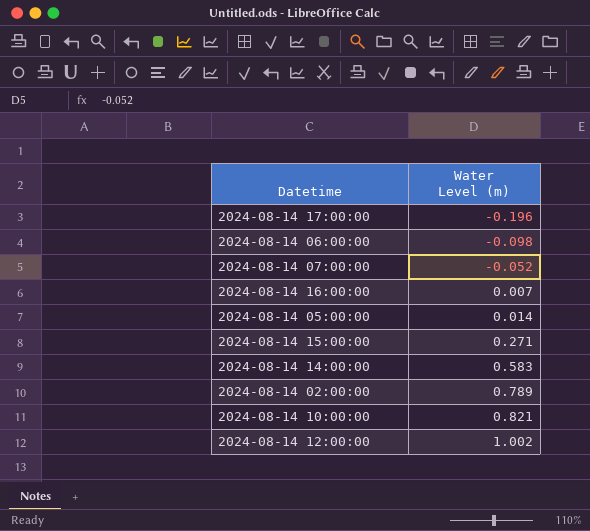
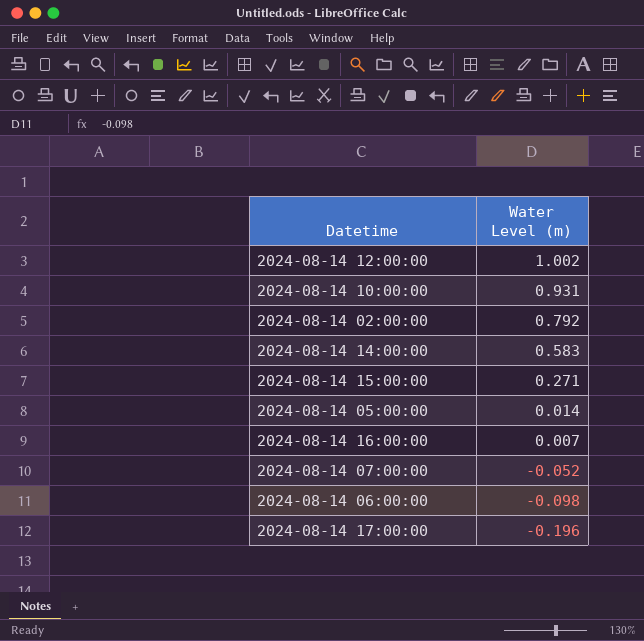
row order: Water Level (m) ascending -> Water Level (m) descending
2024-08-14 10:00:00 | Water Level (m): 0.821 -> 0.931
2024-08-14 02:00:00 | Water Level (m): 0.789 -> 0.792

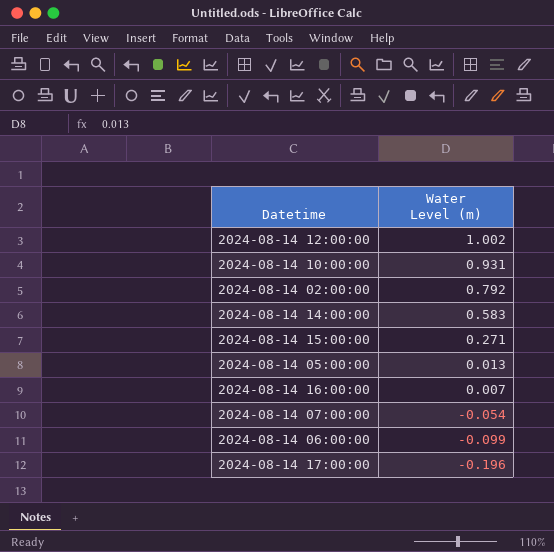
2024-08-14 05:00:00 | Water Level (m): 0.014 -> 0.013
2024-08-14 07:00:00 | Water Level (m): -0.052 -> -0.054
2024-08-14 06:00:00 | Water Level (m): -0.098 -> -0.099

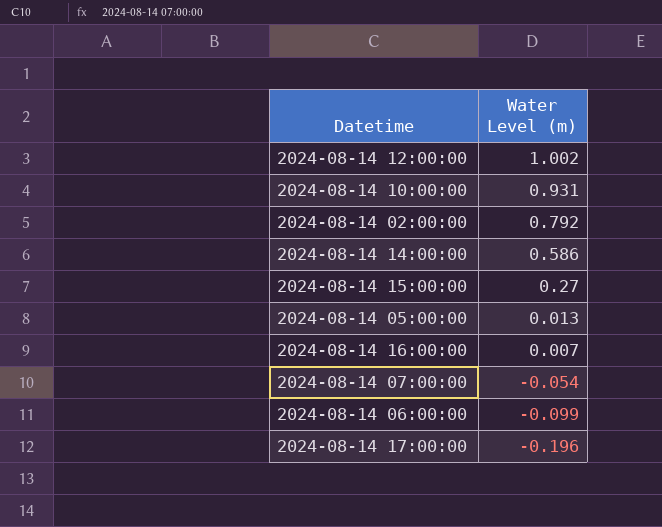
2024-08-14 14:00:00 | Water Level (m): 0.583 -> 0.586
2024-08-14 15:00:00 | Water Level (m): 0.271 -> 0.27

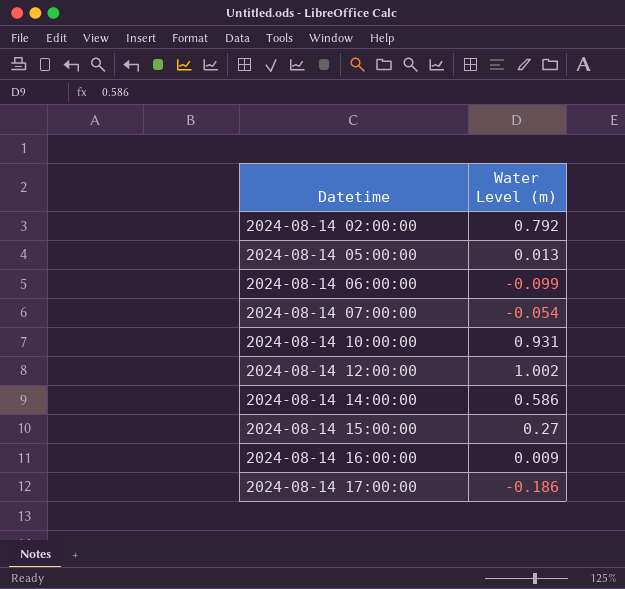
row order: Water Level (m) descending -> Datetime ascending
2024-08-14 16:00:00 | Water Level (m): 0.007 -> 0.009
2024-08-14 17:00:00 | Water Level (m): -0.196 -> -0.186

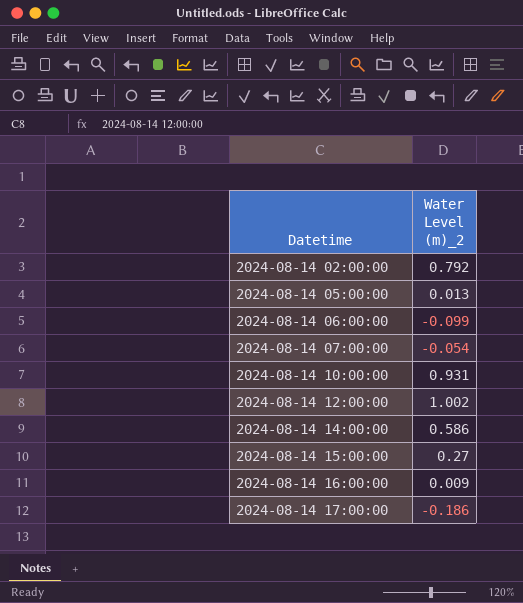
column name: Water Level (m) -> Water Level (m)_2

